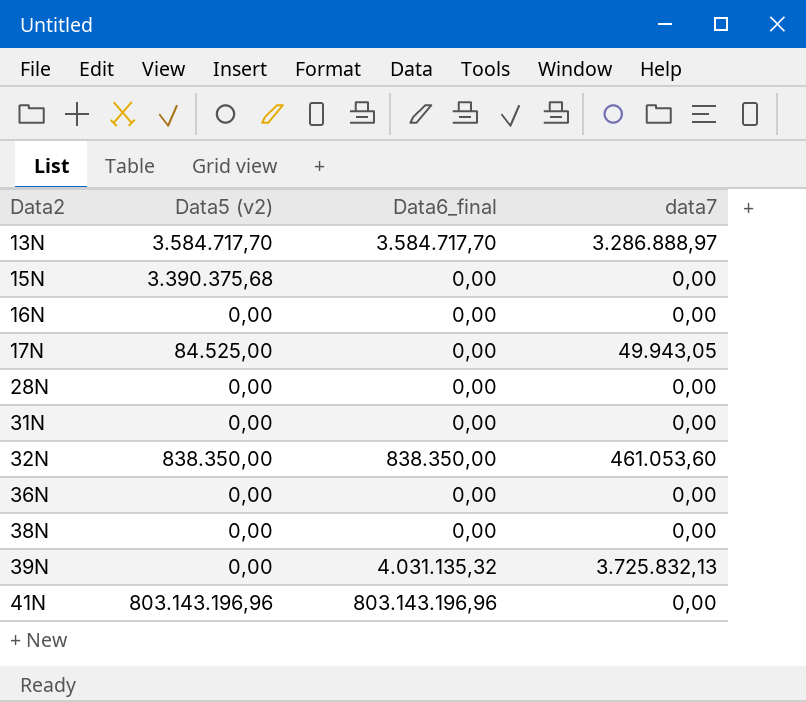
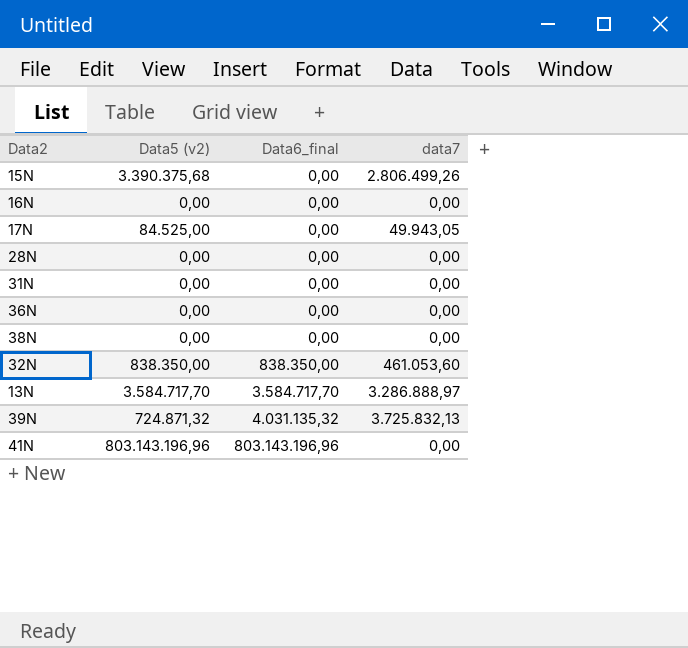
row order: Data2 ascending -> Data6_final ascending
15N | data7: 0,00 -> 2.806.499,26
39N | Data5 (v2): 0,00 -> 724.871,32

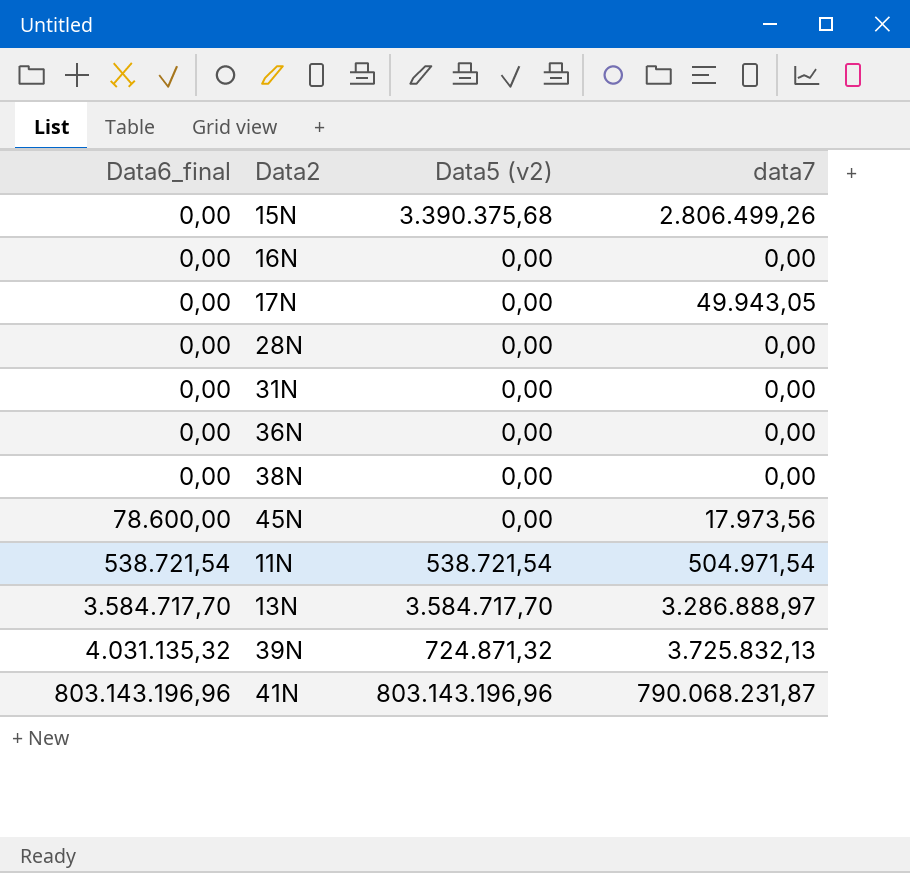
column Data6_final | position: 3 -> 1
row 32N: 838.350,00 | 838.350,00 | 461.053,60 -> none
17N | Data5 (v2): 84.525,00 -> 0,00
row 45N: none -> 78.600,00 | 0,00 | 17.973,56
row 11N: none -> 538.721,54 | 538.721,54 | 504.971,54
41N | data7: 0,00 -> 790.068.231,87

